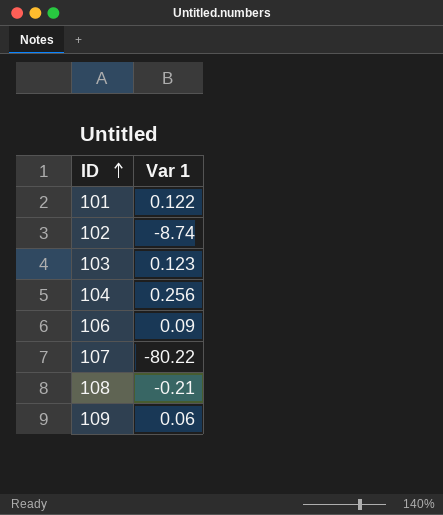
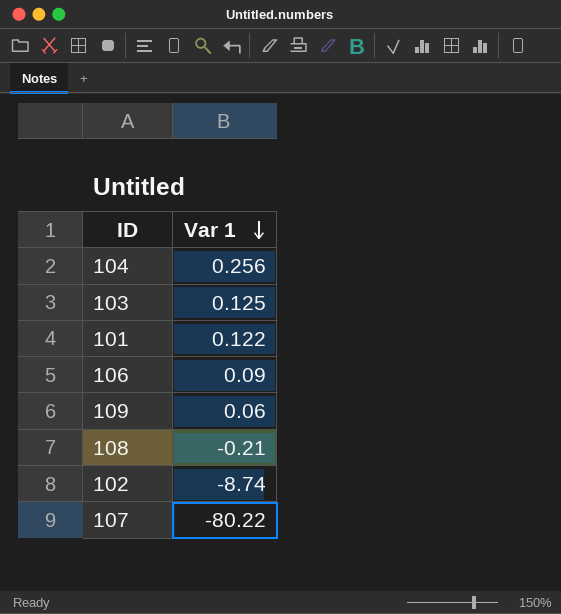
row order: ID ascending -> Var 1 descending
103 | Var 1: 0.123 -> 0.125

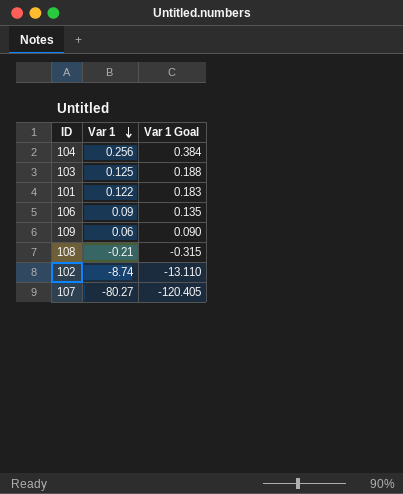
column Var 1 Goal | formula: none -> [Var 1] * 1.5
107 | Var 1: -80.22 -> -80.27

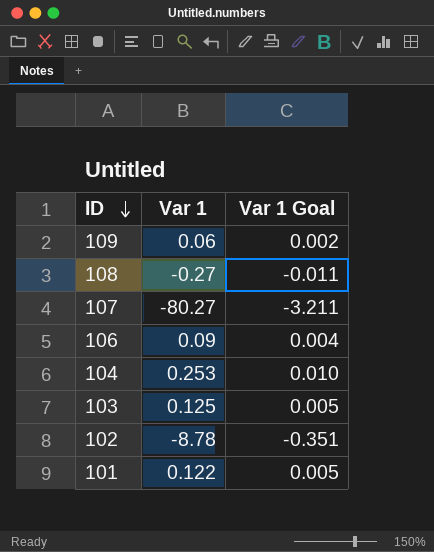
row order: Var 1 descending -> ID descending
column Var 1 Goal | formula: [Var 1] * 1.5 -> [Var 1] * 0.04
108 | Var 1: -0.21 -> -0.27
104 | Var 1: 0.256 -> 0.253
102 | Var 1: -8.74 -> -8.78

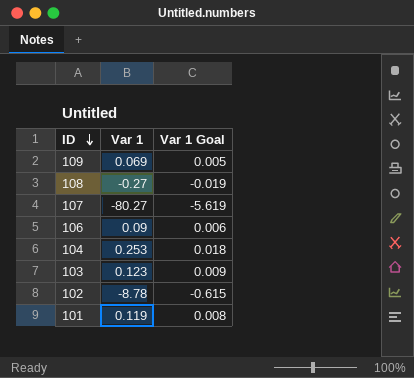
column Var 1 Goal | formula: [Var 1] * 0.04 -> [Var 1] * 0.07
109 | Var 1: 0.06 -> 0.069
103 | Var 1: 0.125 -> 0.123
101 | Var 1: 0.122 -> 0.119

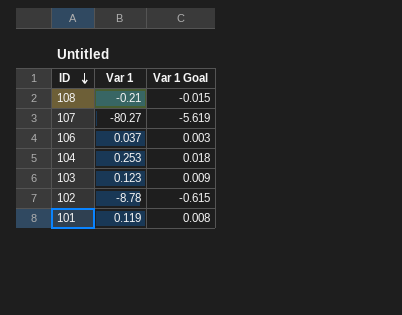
row 109: 0.069 | 0.005 -> none
108 | Var 1: -0.27 -> -0.21
108 | Var 1 Goal: -0.019 -> -0.015
106 | Var 1: 0.09 -> 0.037
106 | Var 1 Goal: 0.006 -> 0.003

